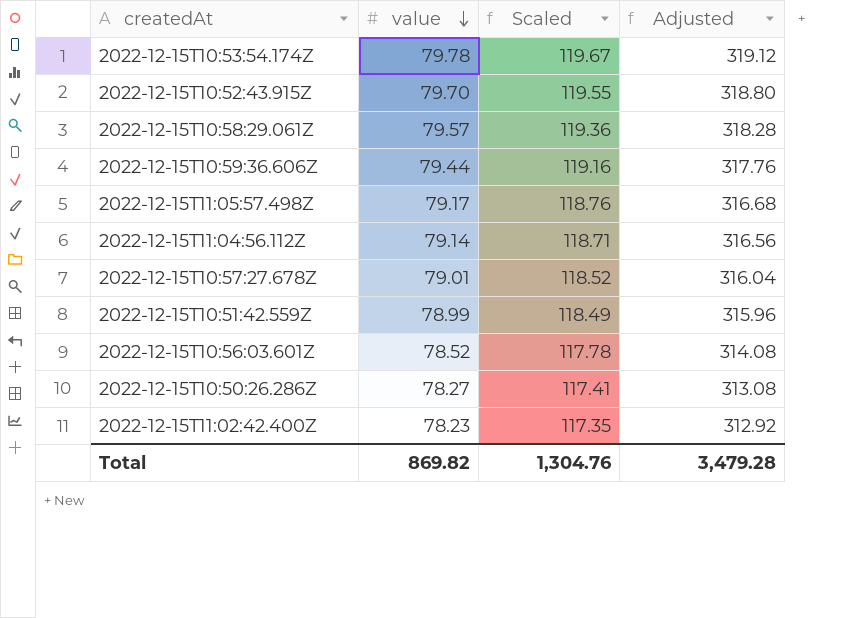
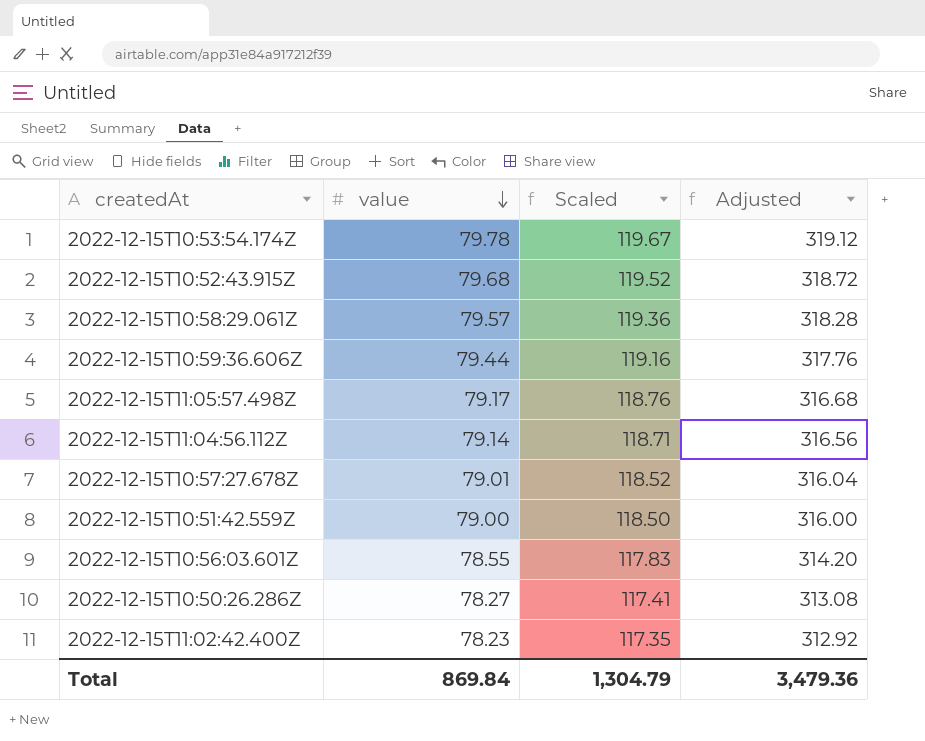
2022-12-15T10:52:43.915Z | value: 79.70 -> 79.68
2022-12-15T10:52:43.915Z | Scaled: 119.55 -> 119.52
2022-12-15T10:52:43.915Z | Adjusted: 318.80 -> 318.72
2022-12-15T10:51:42.559Z | value: 78.99 -> 79.00
2022-12-15T10:51:42.559Z | Scaled: 118.49 -> 118.50
2022-12-15T10:51:42.559Z | Adjusted: 315.96 -> 316.00
2022-12-15T10:56:03.601Z | value: 78.52 -> 78.55
2022-12-15T10:56:03.601Z | Scaled: 117.78 -> 117.83
2022-12-15T10:56:03.601Z | Adjusted: 314.08 -> 314.20
Total | value: 869.82 -> 869.84
Total | Scaled: 1,304.76 -> 1,304.79
Total | Adjusted: 3,479.28 -> 3,479.36

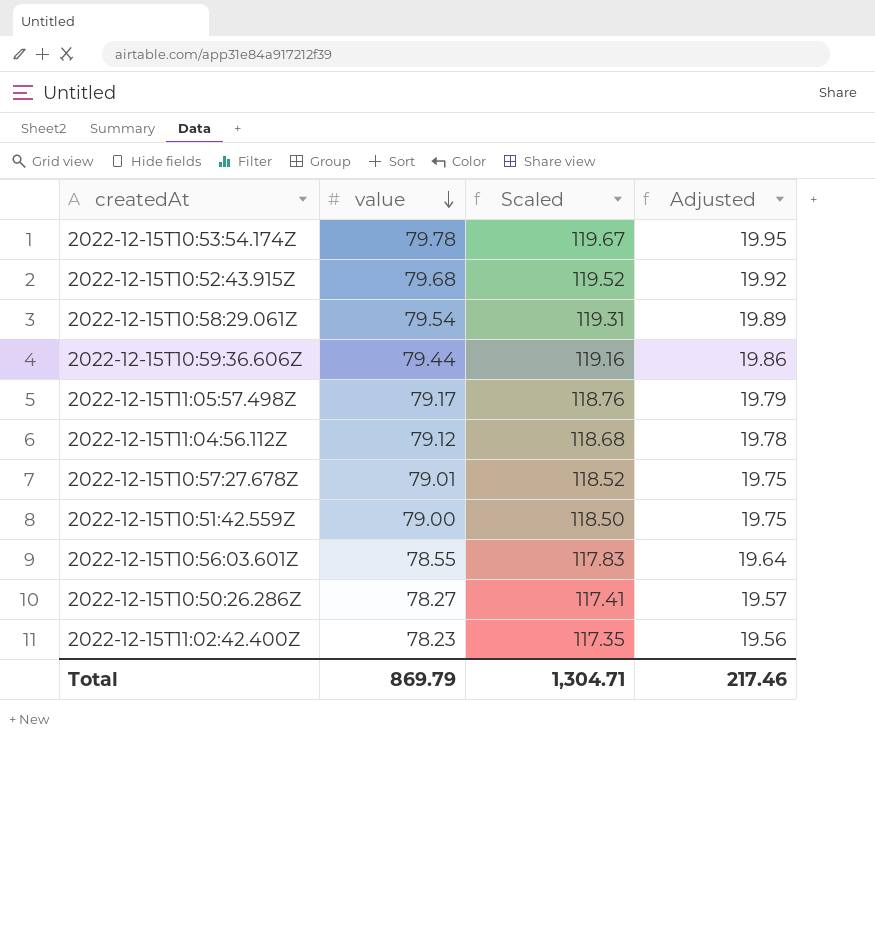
column Adjusted | formula: [value] * 4 -> [value] * 0.25
2022-12-15T10:58:29.061Z | value: 79.57 -> 79.54
2022-12-15T10:58:29.061Z | Scaled: 119.36 -> 119.31
2022-12-15T11:04:56.112Z | value: 79.14 -> 79.12
2022-12-15T11:04:56.112Z | Scaled: 118.71 -> 118.68
Total | value: 869.84 -> 869.79
Total | Scaled: 1,304.79 -> 1,304.71
Total | Adjusted: 3,479.36 -> 217.46

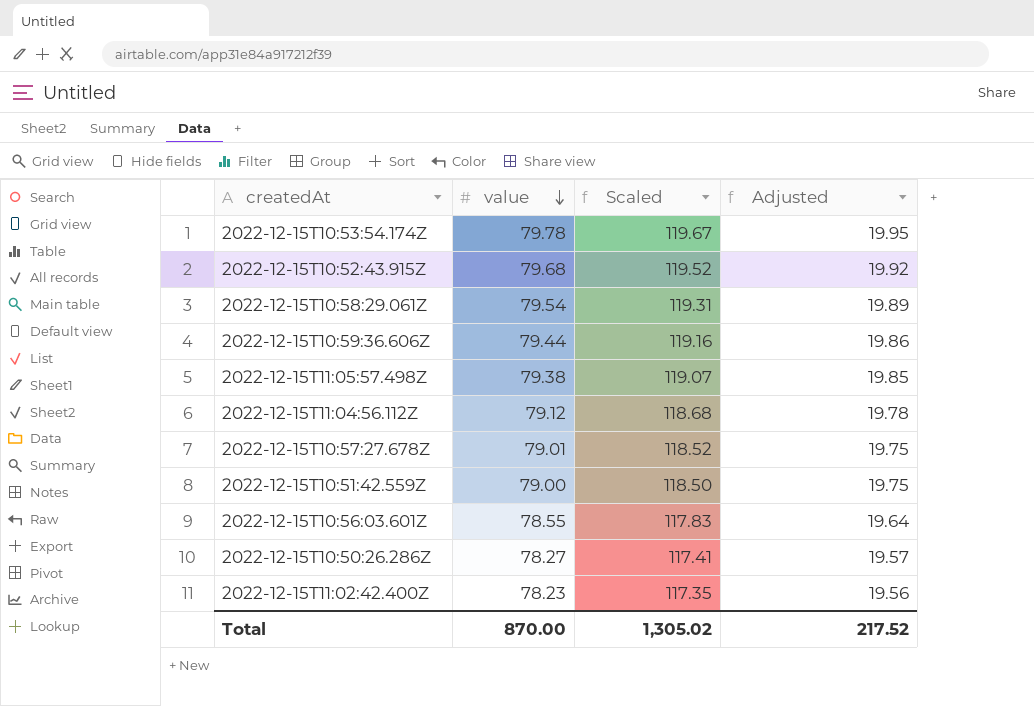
2022-12-15T11:05:57.498Z | value: 79.17 -> 79.38
2022-12-15T11:05:57.498Z | Scaled: 118.76 -> 119.07
2022-12-15T11:05:57.498Z | Adjusted: 19.79 -> 19.85
Total | value: 869.79 -> 870.00
Total | Scaled: 1,304.71 -> 1,305.02
Total | Adjusted: 217.46 -> 217.52

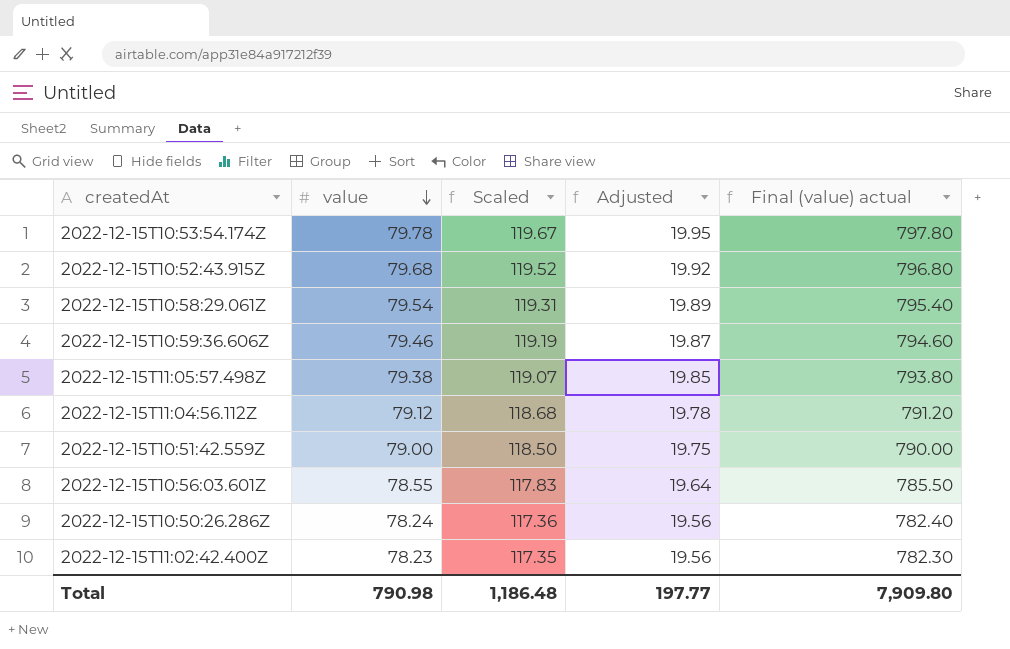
column Final (value) actual | formula: none -> [value] * 10
row 2022-12-15T10:57:27.678Z: 79.01 | 118.52 | 19.75 -> none
2022-12-15T10:59:36.606Z | value: 79.44 -> 79.46
2022-12-15T10:59:36.606Z | Scaled: 119.16 -> 119.19
2022-12-15T10:59:36.606Z | Adjusted: 19.86 -> 19.87
2022-12-15T10:50:26.286Z | value: 78.27 -> 78.24
2022-12-15T10:50:26.286Z | Scaled: 117.41 -> 117.36
2022-12-15T10:50:26.286Z | Adjusted: 19.57 -> 19.56
Total | value: 870.00 -> 790.98
Total | Scaled: 1,305.02 -> 1,186.48
Total | Adjusted: 217.52 -> 197.77

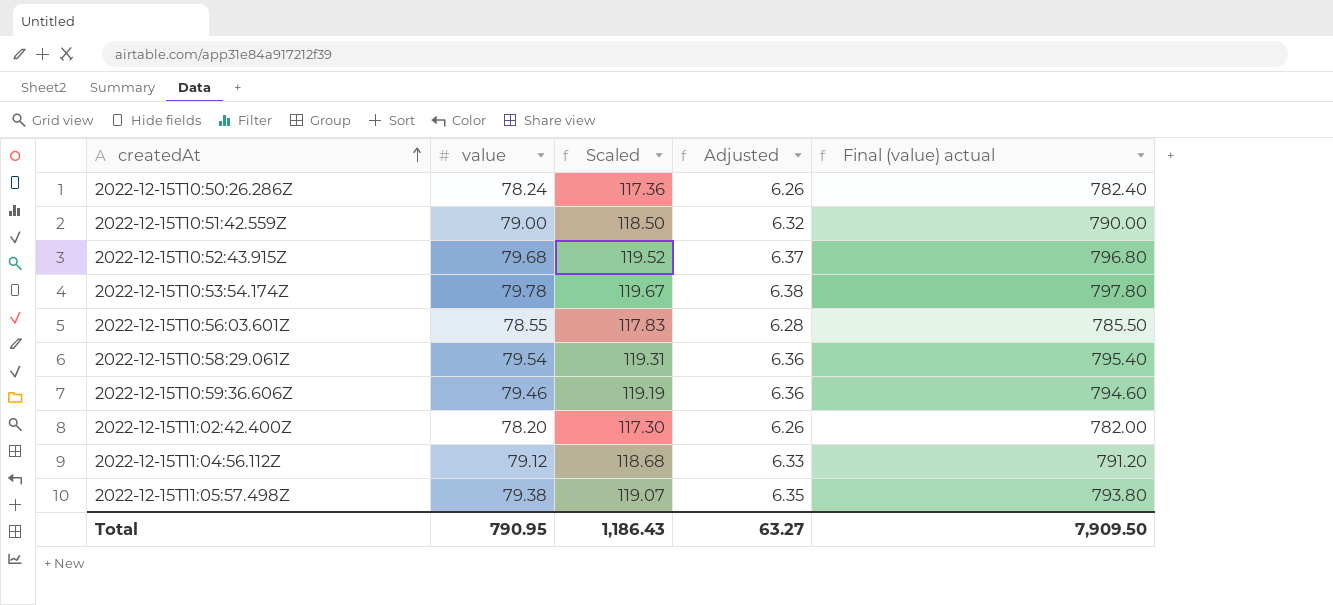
row order: value descending -> createdAt ascending
column Adjusted | formula: [value] * 0.25 -> [value] * 0.08
2022-12-15T11:02:42.400Z | value: 78.23 -> 78.20
2022-12-15T11:02:42.400Z | Scaled: 117.35 -> 117.30
2022-12-15T11:02:42.400Z | Final (value) actual: 782.30 -> 782.00
Total | value: 790.98 -> 790.95
Total | Scaled: 1,186.48 -> 1,186.43
Total | Adjusted: 197.77 -> 63.27
Total | Final (value) actual: 7,909.80 -> 7,909.50

